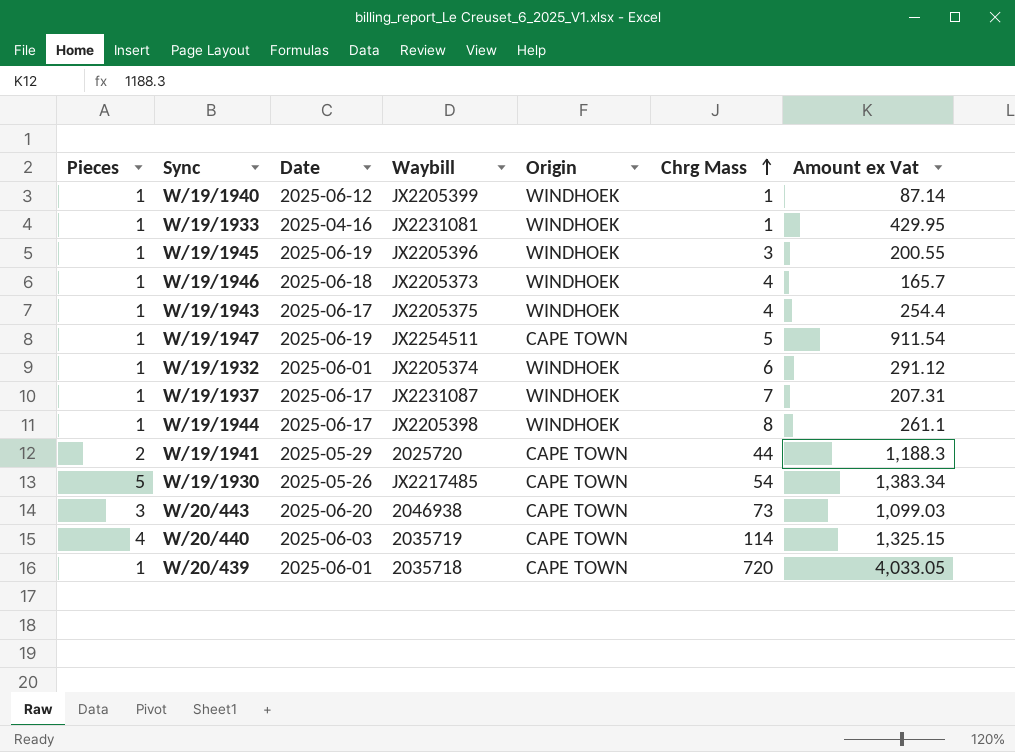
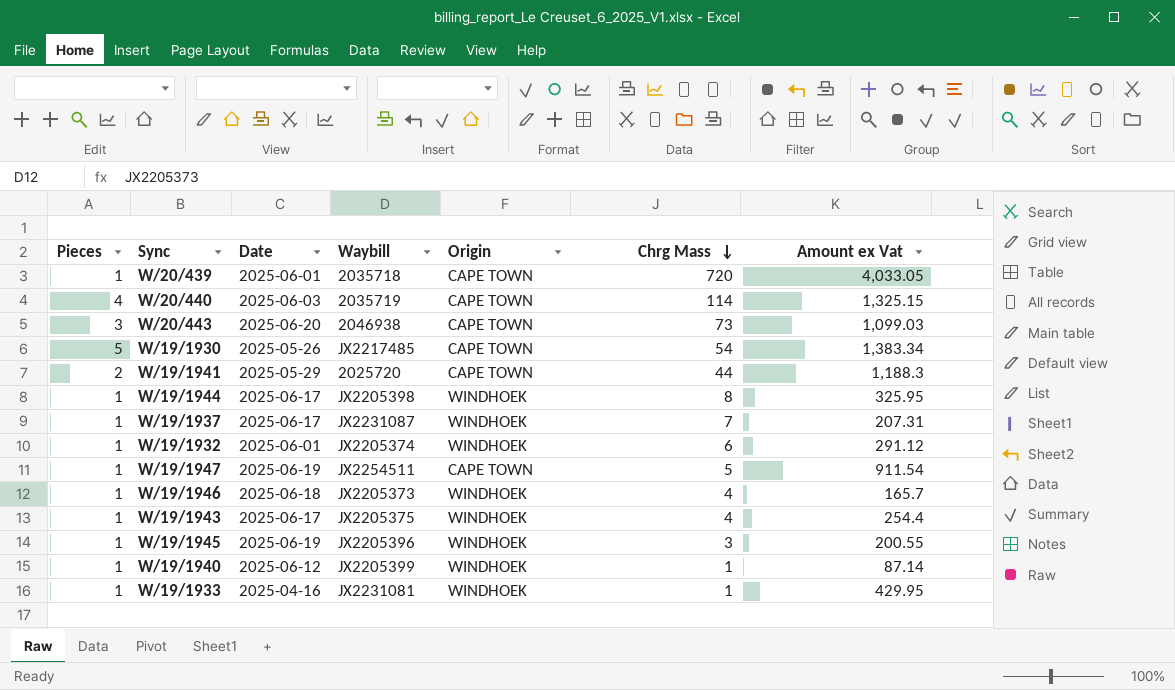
row order: Chrg Mass ascending -> Chrg Mass descending
W/19/1944 | Amount ex Vat: 261.1 -> 325.95

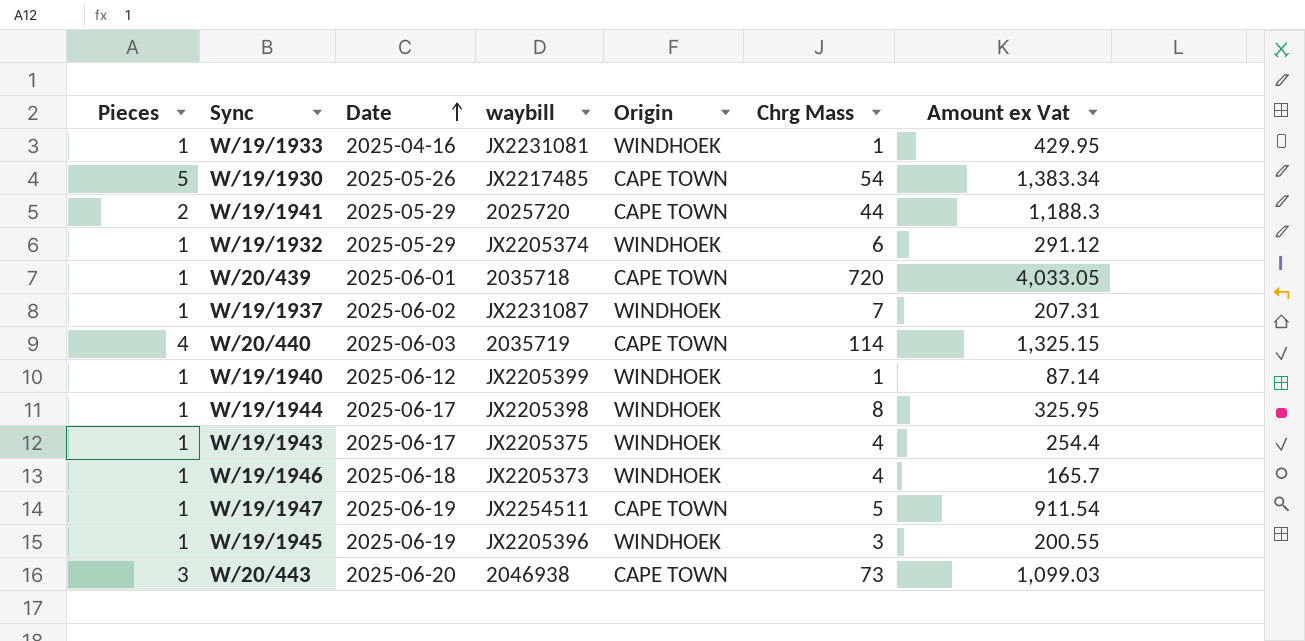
row order: Chrg Mass descending -> Date ascending
column name: Waybill -> waybill
W/19/1932 | Date: 2025-06-01 -> 2025-05-29
W/19/1937 | Date: 2025-06-17 -> 2025-06-02

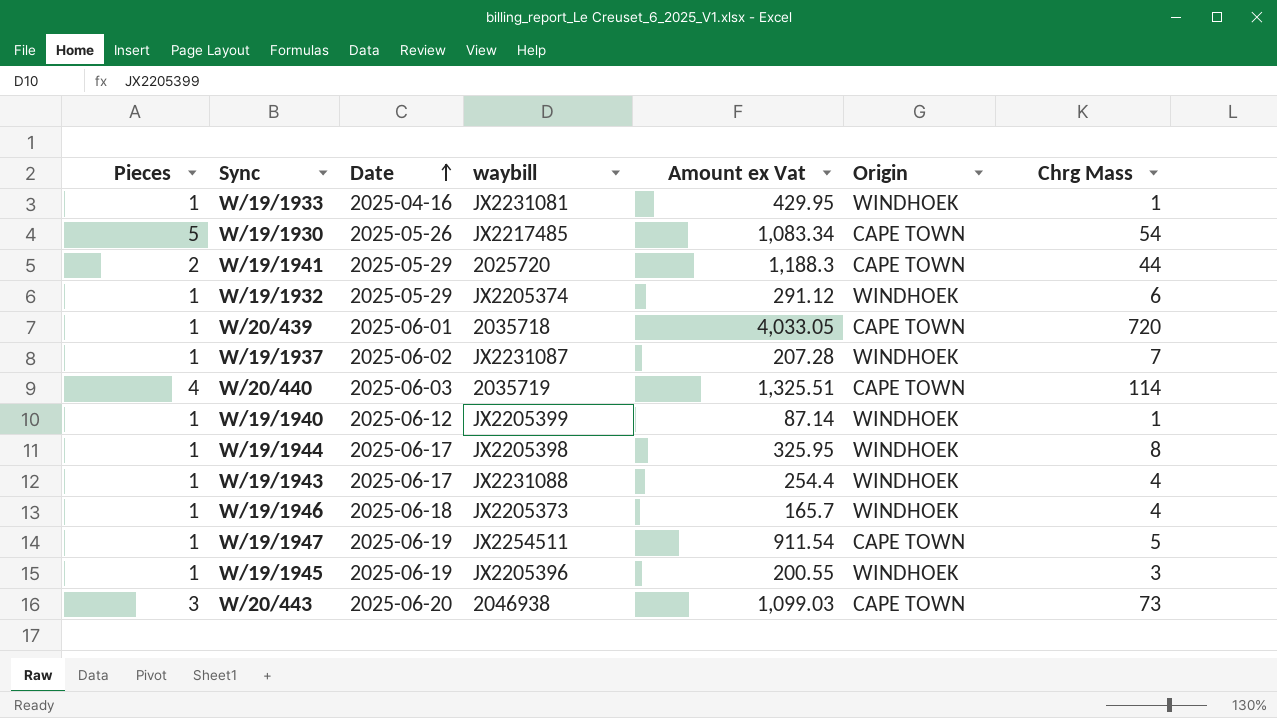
column Amount ex Vat | position: 7 -> 5
W/19/1930 | Amount ex Vat: 1,383.34 -> 1,083.34
W/19/1937 | Amount ex Vat: 207.31 -> 207.28
W/20/440 | Amount ex Vat: 1,325.15 -> 1,325.51
W/19/1943 | waybill: JX2205375 -> JX2231088

